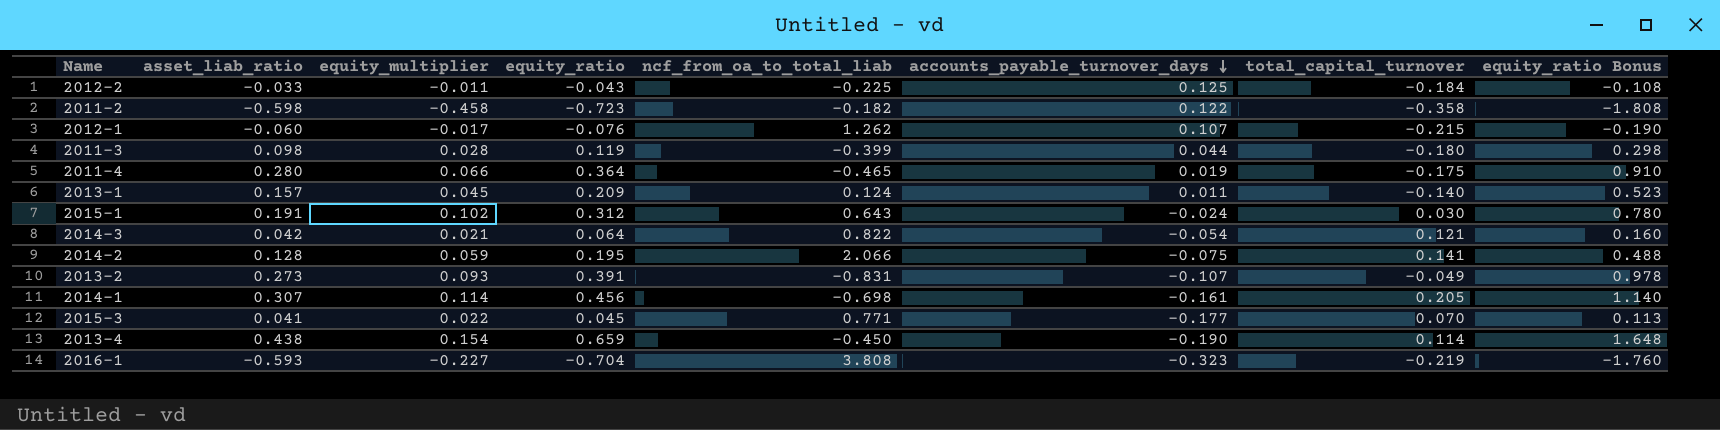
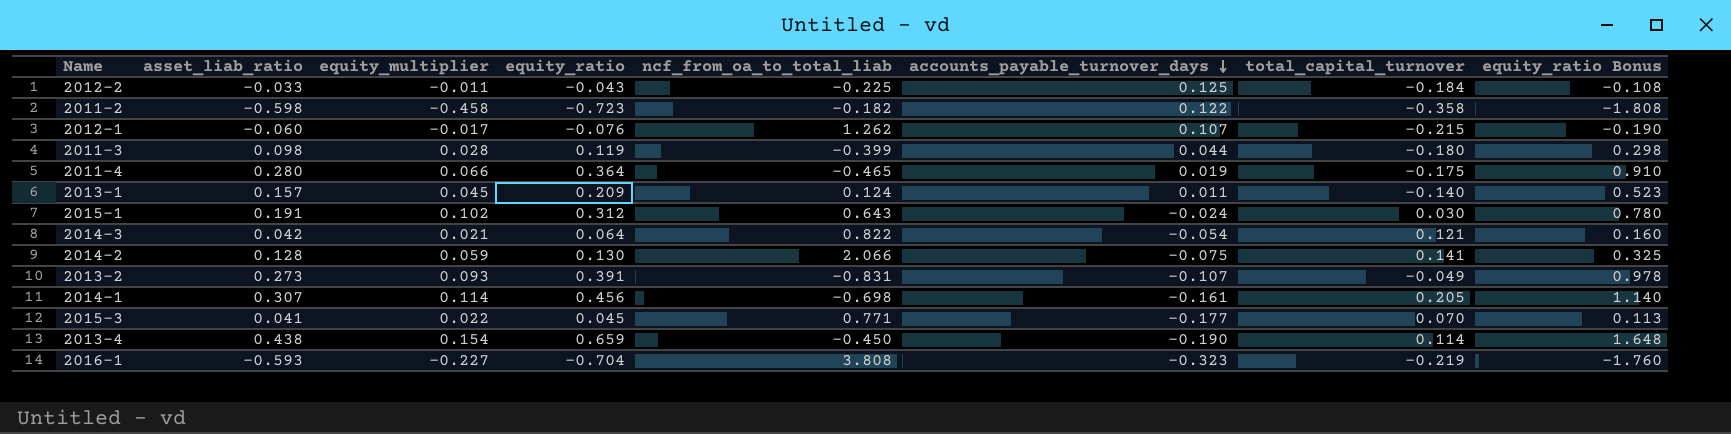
2014-2 | equity_ratio: 0.195 -> 0.130
2014-2 | equity_ratio Bonus: 0.488 -> 0.325

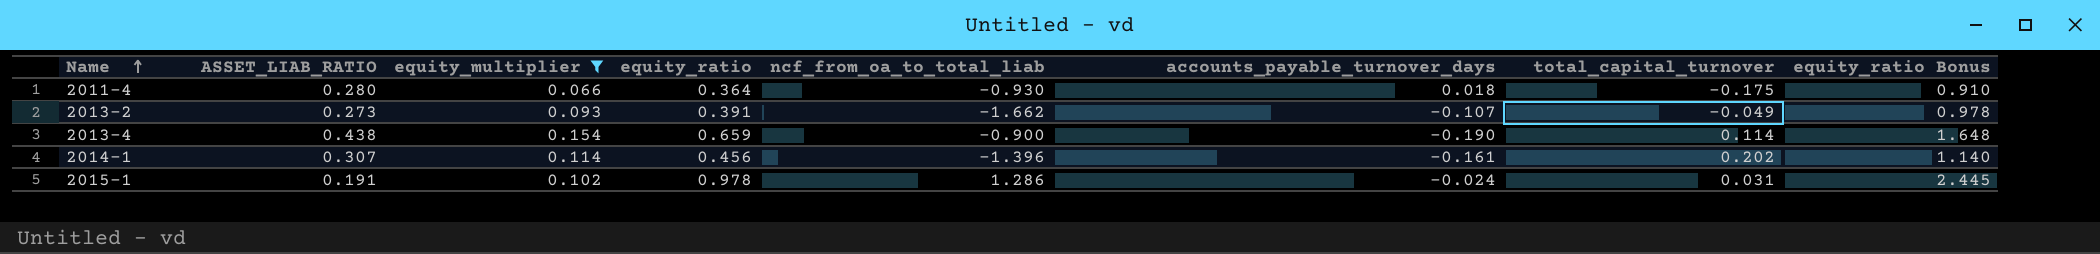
filter: none -> equity_multiplier >= 0.066
row order: accounts_payable_turnover_days descending -> Name ascending
column name: asset_liab_ratio -> ASSET_LIAB_RATIO
2011-4 | ncf_from_oa_to_total_liab: -0.465 -> -0.930
2011-4 | accounts_payable_turnover_days: 0.019 -> 0.018
2013-2 | ncf_from_oa_to_total_liab: -0.831 -> -1.662
2013-4 | ncf_from_oa_to_total_liab: -0.450 -> -0.900
2014-1 | ncf_from_oa_to_total_liab: -0.698 -> -1.396
2014-1 | total_capital_turnover: 0.205 -> 0.202
2015-1 | equity_ratio: 0.312 -> 0.978
2015-1 | ncf_from_oa_to_total_liab: 0.643 -> 1.286
2015-1 | total_capital_turnover: 0.030 -> 0.031
2015-1 | equity_ratio Bonus: 0.780 -> 2.445

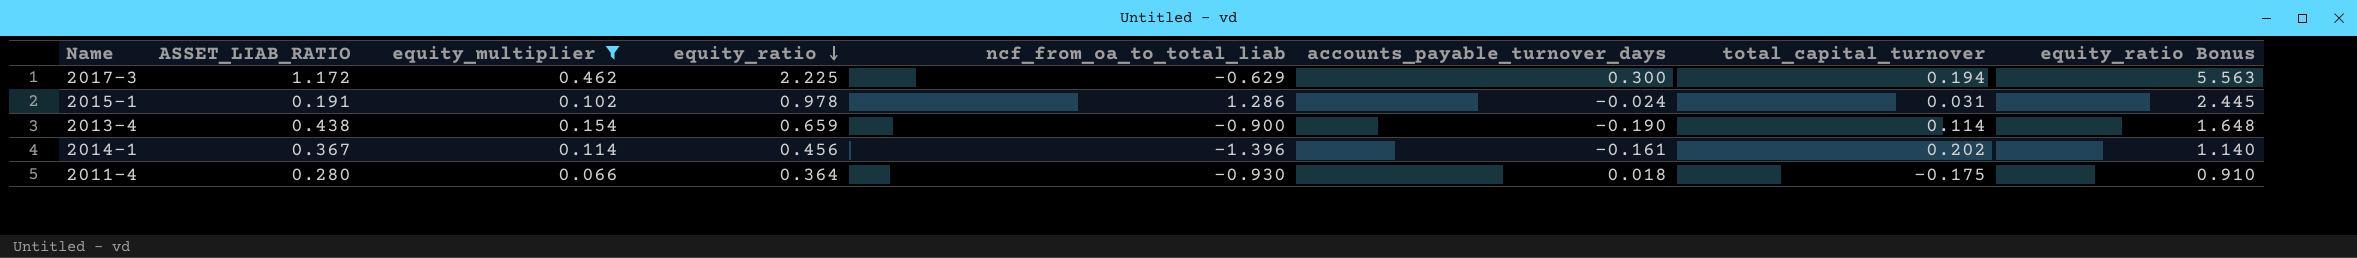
row order: Name ascending -> equity_ratio descending
row 2013-2: 0.273 | 0.093 | 0.391 | -1.662 | -0.107 | -0.049 | 0.978 -> none
row 2017-3: none -> 1.172 | 0.462 | 2.225 | -0.629 | 0.300 | 0.194 | 5.563
2014-1 | ASSET_LIAB_RATIO: 0.307 -> 0.367

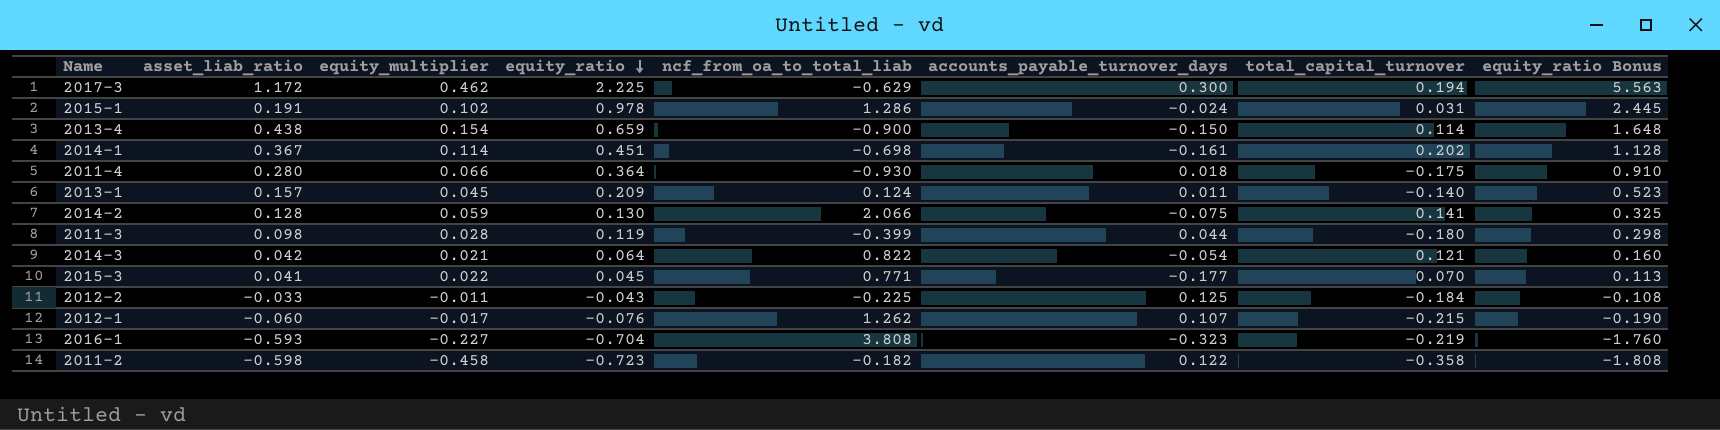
filter: equity_multiplier >= 0.066 -> none
column name: ASSET_LIAB_RATIO -> asset_liab_ratio
2013-4 | accounts_payable_turnover_days: -0.190 -> -0.150
2014-1 | equity_ratio: 0.456 -> 0.451
2014-1 | ncf_from_oa_to_total_liab: -1.396 -> -0.698
2014-1 | equity_ratio Bonus: 1.140 -> 1.128

